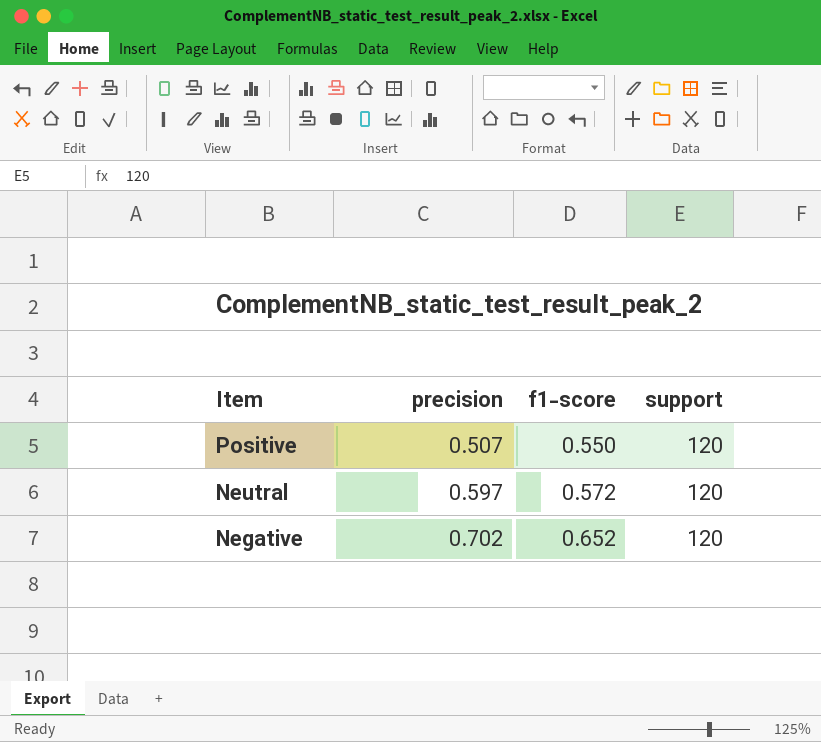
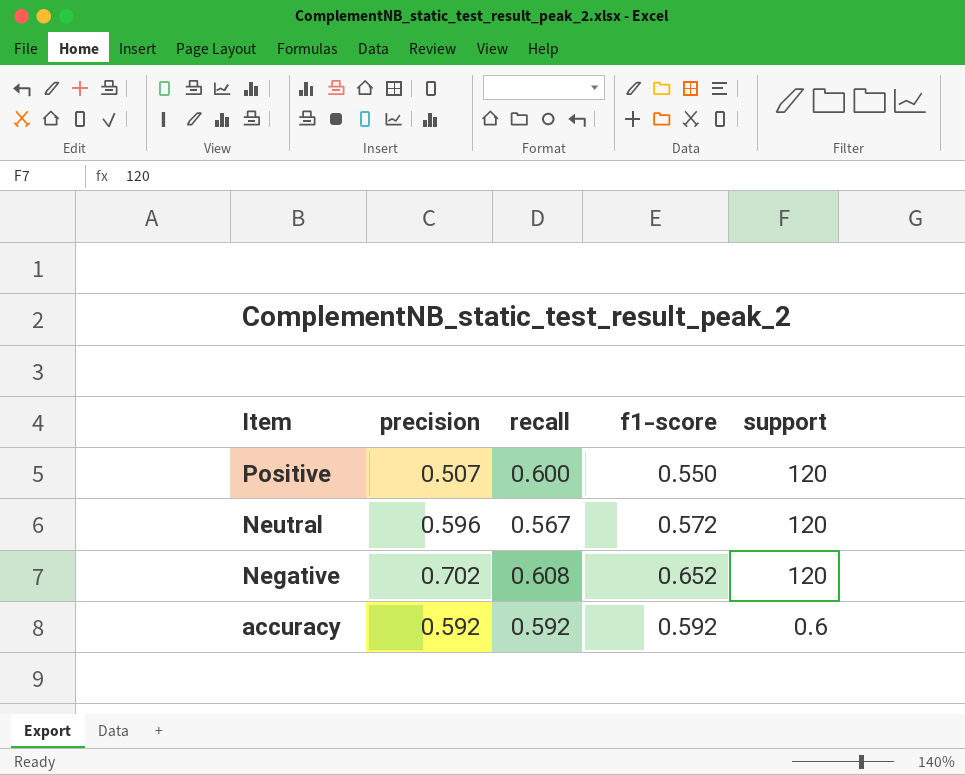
column recall | position: none -> 3
Neutral | precision: 0.597 -> 0.596
row accuracy: none -> 0.592 | 0.592 | 0.592 | 0.6

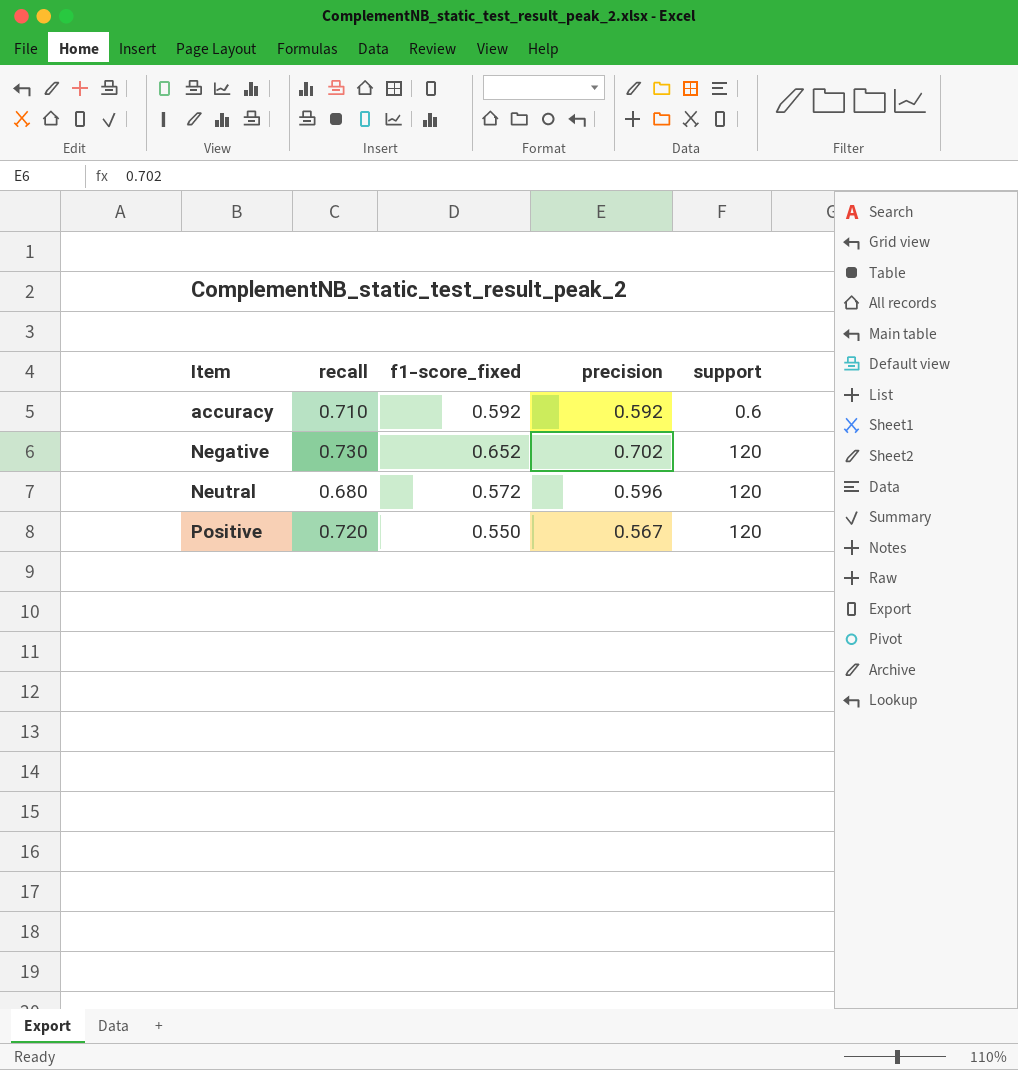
row order: Item descending -> Item ascending
column name: f1-score -> f1-score_fixed
column precision | position: 2 -> 4
accuracy | recall: 0.592 -> 0.710
Negative | recall: 0.608 -> 0.730
Neutral | recall: 0.567 -> 0.680
Positive | recall: 0.600 -> 0.720
Positive | precision: 0.507 -> 0.567

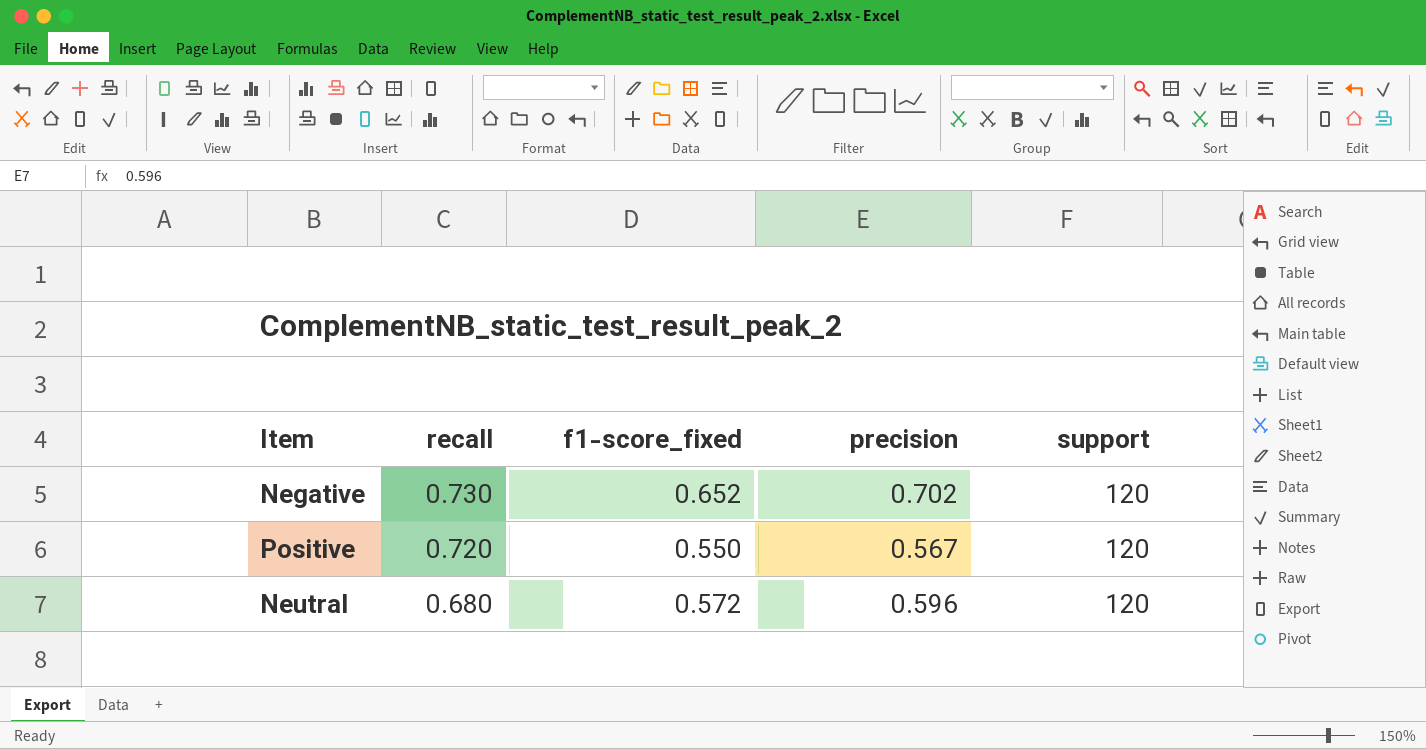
row order: Item ascending -> recall descending
row accuracy: 0.710 | 0.592 | 0.592 | 0.6 -> none

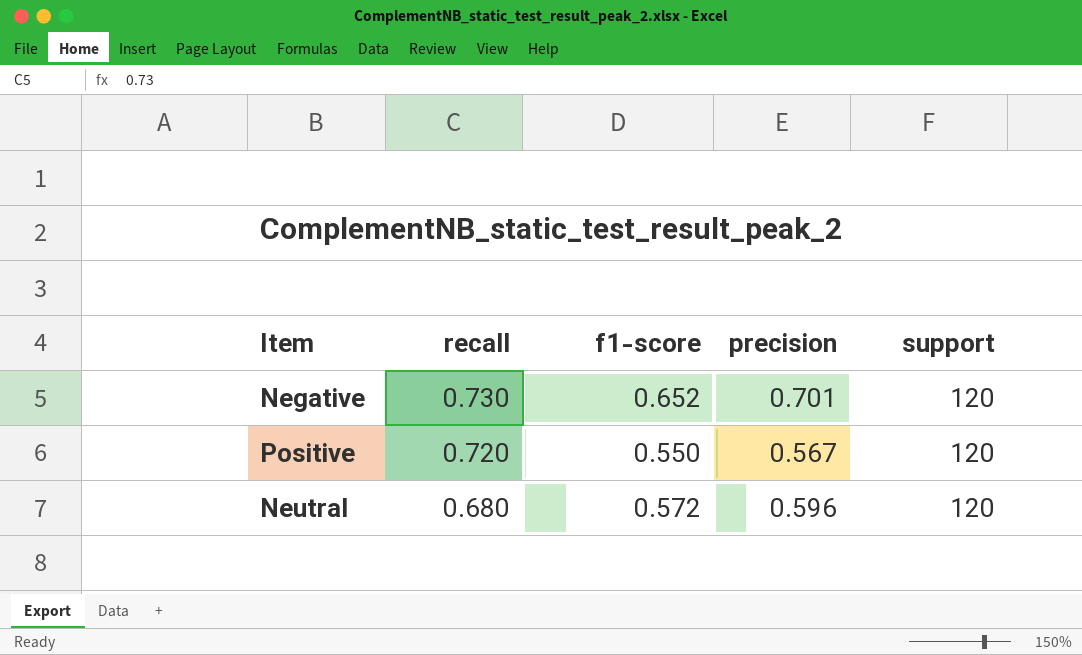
column name: f1-score_fixed -> f1-score
Negative | precision: 0.702 -> 0.701

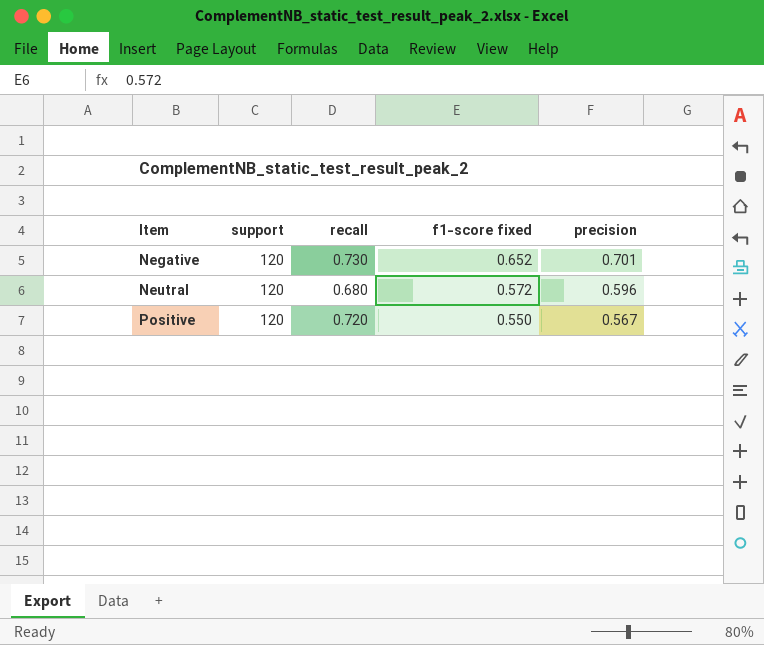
row order: recall descending -> Item ascending
column support | position: 5 -> 2
column name: f1-score -> f1-score fixed

